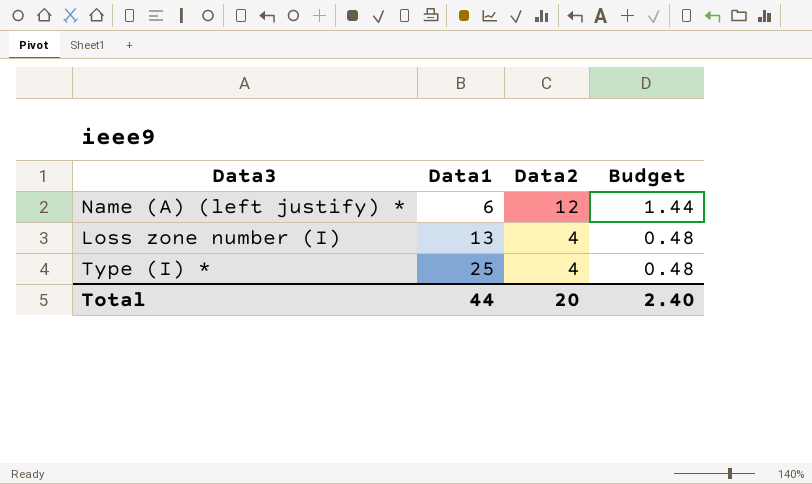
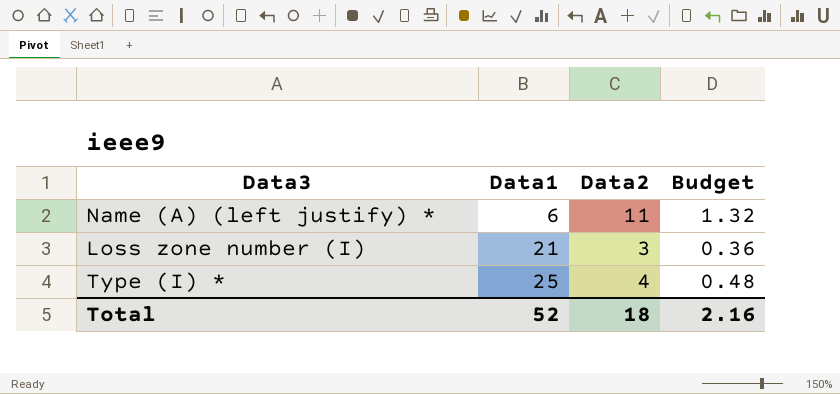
Name (A) (left justify) * | Data2: 12 -> 11
Name (A) (left justify) * | Budget: 1.44 -> 1.32
Loss zone number (I) | Data1: 13 -> 21
Loss zone number (I) | Data2: 4 -> 3
Loss zone number (I) | Budget: 0.48 -> 0.36
Total | Data1: 44 -> 52
Total | Data2: 20 -> 18
Total | Budget: 2.40 -> 2.16

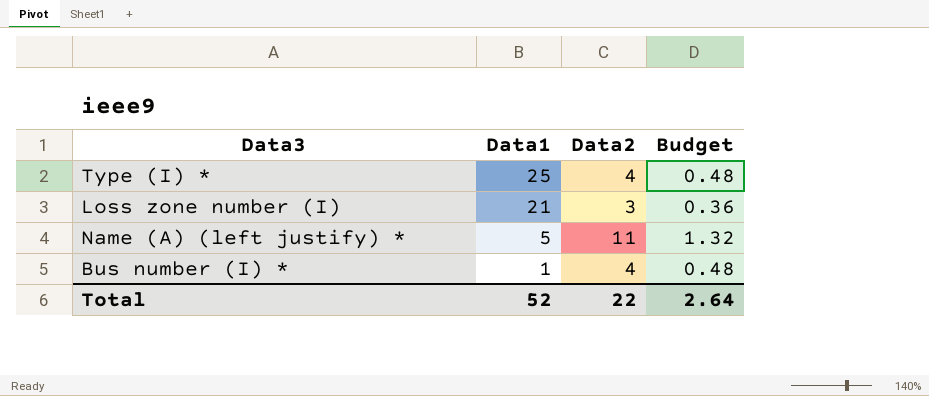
row order: Data1 ascending -> Data1 descending
Name (A) (left justify) * | Data1: 6 -> 5
row Bus number (I) *: none -> 1 | 4 | 0.48
Total | Data2: 18 -> 22
Total | Budget: 2.16 -> 2.64

